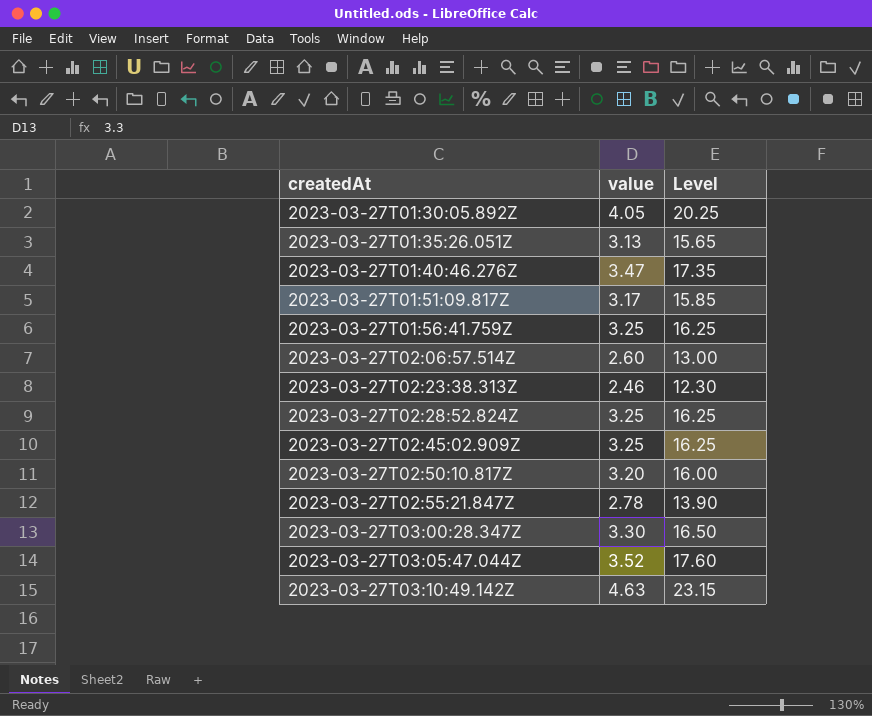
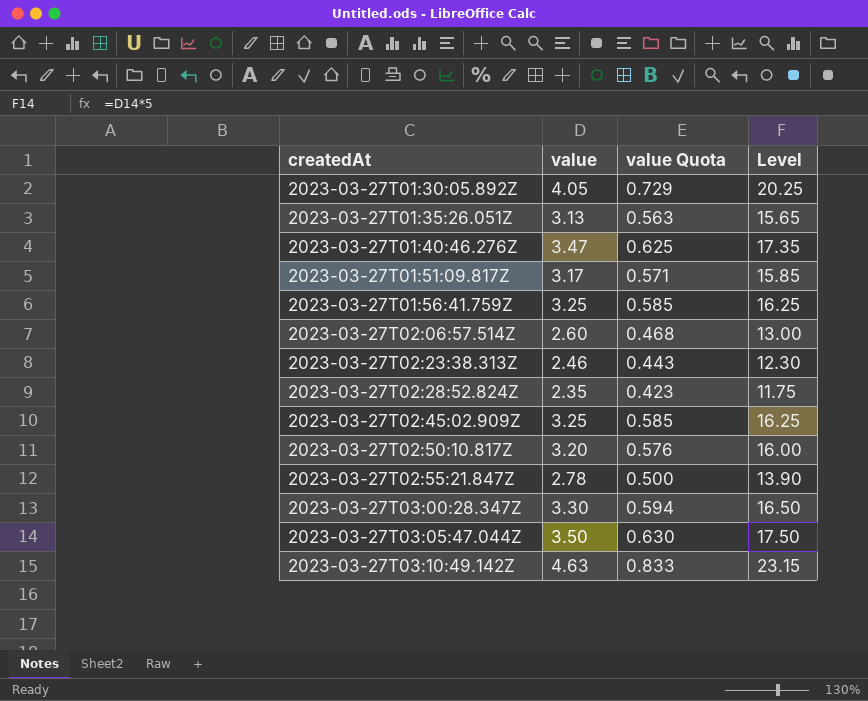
column value Quota | formula: none -> [value] * 0.18
2023-03-27T02:28:52.824Z | value: 3.25 -> 2.35
2023-03-27T02:28:52.824Z | Level: 16.25 -> 11.75
2023-03-27T03:05:47.044Z | value: 3.52 -> 3.50
2023-03-27T03:05:47.044Z | Level: 17.60 -> 17.50

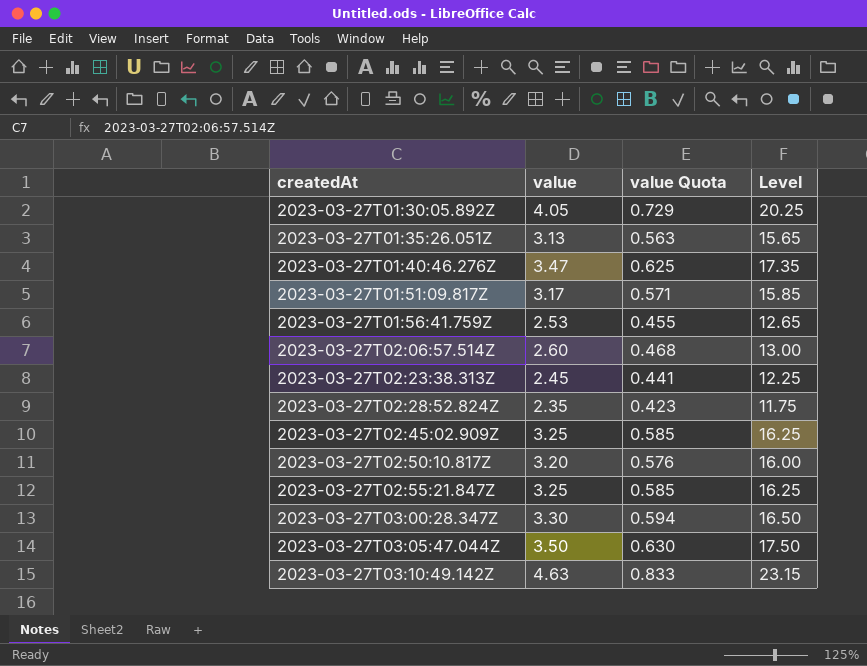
2023-03-27T01:56:41.759Z | value: 3.25 -> 2.53
2023-03-27T01:56:41.759Z | value Quota: 0.585 -> 0.455
2023-03-27T01:56:41.759Z | Level: 16.25 -> 12.65
2023-03-27T02:23:38.313Z | value: 2.46 -> 2.45
2023-03-27T02:23:38.313Z | value Quota: 0.443 -> 0.441
2023-03-27T02:23:38.313Z | Level: 12.30 -> 12.25
2023-03-27T02:55:21.847Z | value: 2.78 -> 3.25
2023-03-27T02:55:21.847Z | value Quota: 0.500 -> 0.585
2023-03-27T02:55:21.847Z | Level: 13.90 -> 16.25

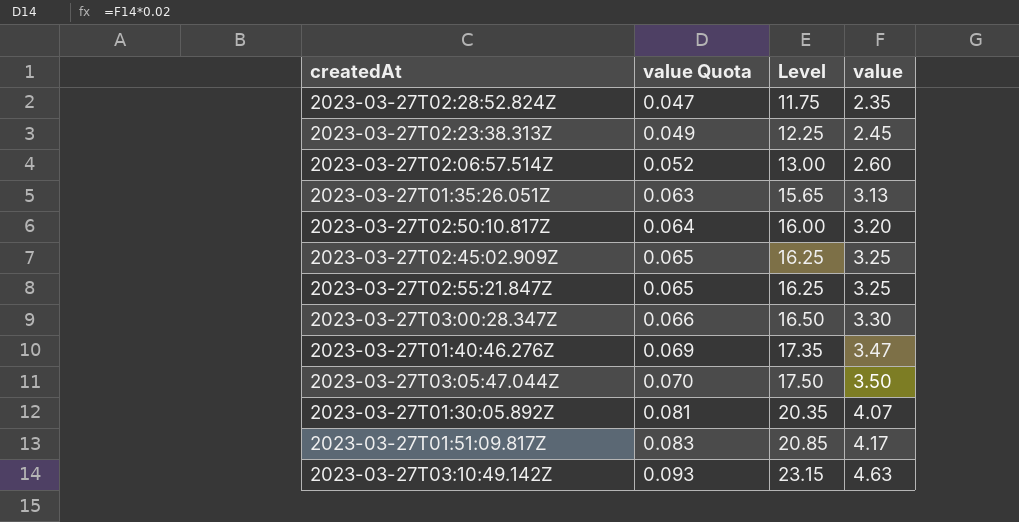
row order: createdAt ascending -> value Quota ascending
column value Quota | formula: [value] * 0.18 -> [value] * 0.02
column value | position: 2 -> 4
row 2023-03-27T01:56:41.759Z: 2.53 | 0.455 | 12.65 -> none
2023-03-27T01:30:05.892Z | Level: 20.25 -> 20.35
2023-03-27T01:30:05.892Z | value: 4.05 -> 4.07
2023-03-27T01:51:09.817Z | Level: 15.85 -> 20.85
2023-03-27T01:51:09.817Z | value: 3.17 -> 4.17

